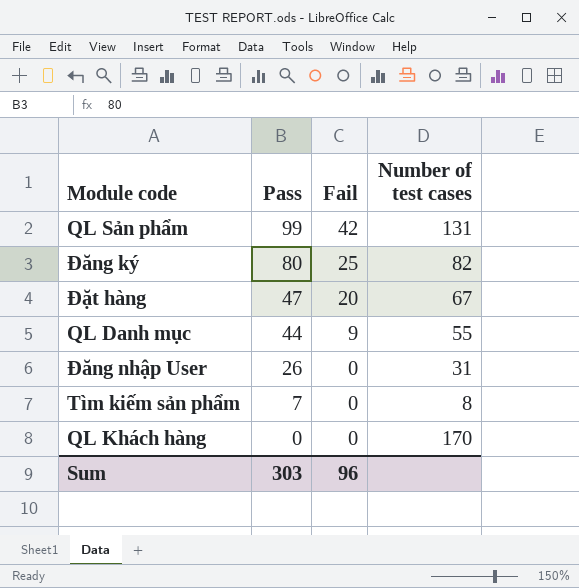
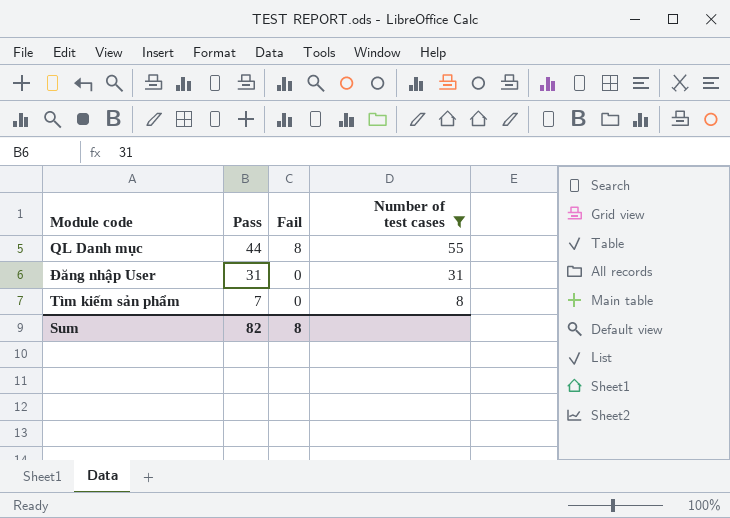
filter: none -> Number of test cases <= 55
QL Danh mục | Fail: 9 -> 8
Đăng nhập User | Pass: 26 -> 31
Sum | Pass: 303 -> 82
Sum | Fail: 96 -> 8

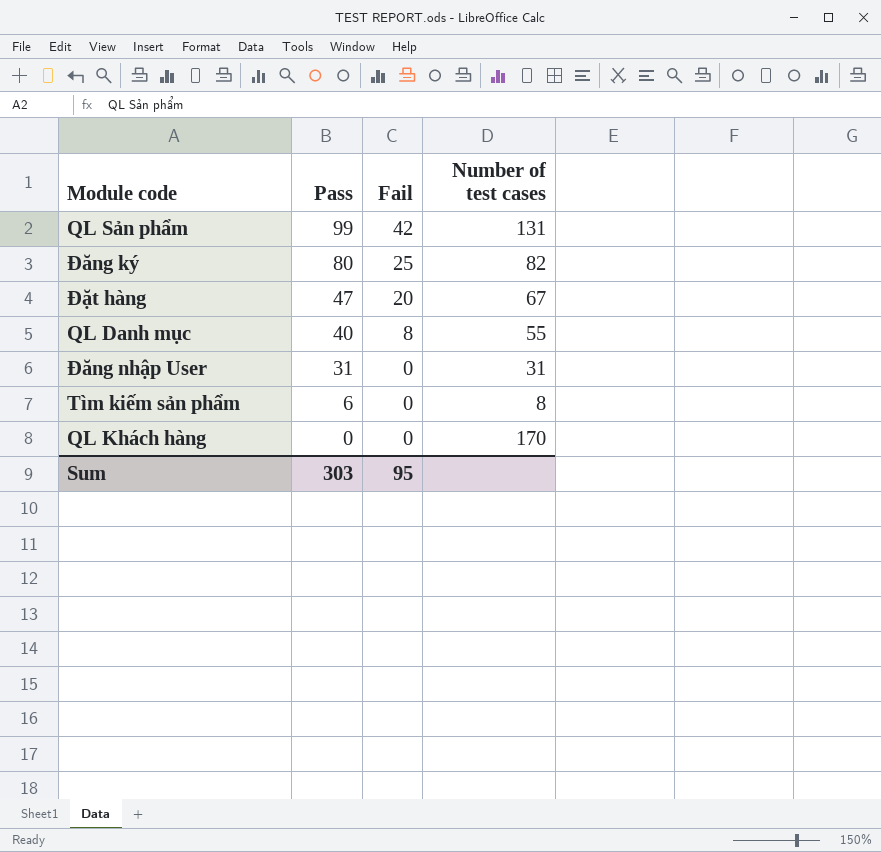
filter: Number of test cases <= 55 -> none
QL Danh mục | Pass: 44 -> 40
Tìm kiếm sản phẩm | Pass: 7 -> 6
Sum | Pass: 82 -> 303
Sum | Fail: 8 -> 95

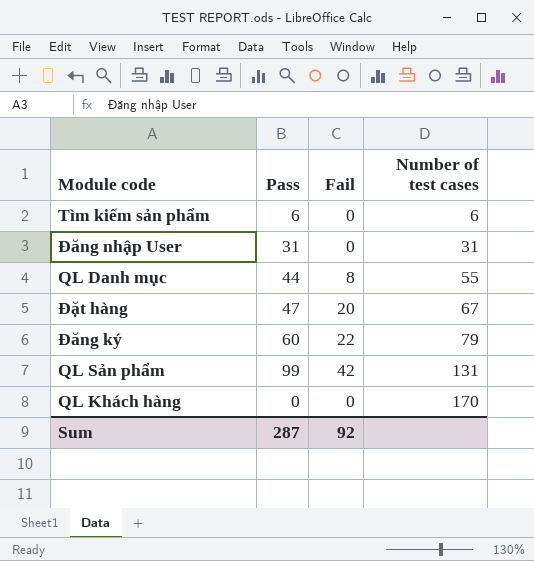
row order: Pass descending -> Number of test cases ascending
Tìm kiếm sản phẩm | Number of test cases: 8 -> 6
QL Danh mục | Pass: 40 -> 44
Đăng ký | Pass: 80 -> 60
Đăng ký | Fail: 25 -> 22
Đăng ký | Number of test cases: 82 -> 79
Sum | Pass: 303 -> 287
Sum | Fail: 95 -> 92

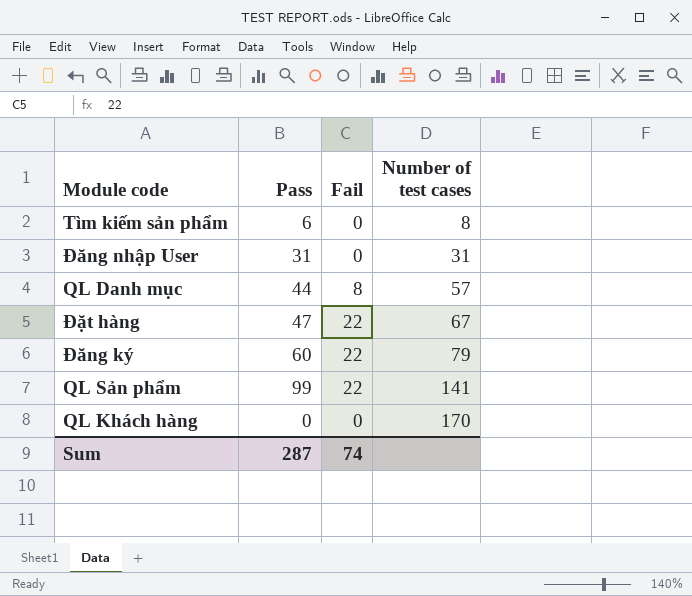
Tìm kiếm sản phẩm | Number of test cases: 6 -> 8
QL Danh mục | Number of test cases: 55 -> 57
Đặt hàng | Fail: 20 -> 22
QL Sản phẩm | Fail: 42 -> 22
QL Sản phẩm | Number of test cases: 131 -> 141
Sum | Fail: 92 -> 74

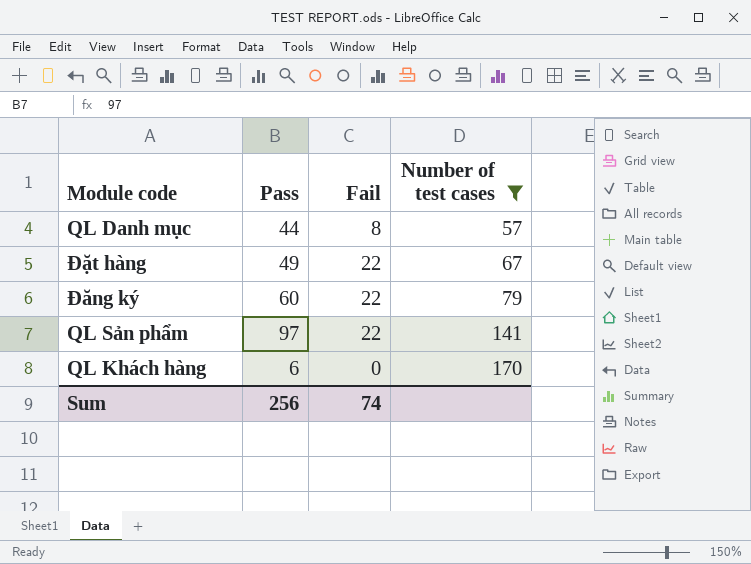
filter: none -> Number of test cases >= 57
Đặt hàng | Pass: 47 -> 49
QL Sản phẩm | Pass: 99 -> 97
QL Khách hàng | Pass: 0 -> 6
Sum | Pass: 287 -> 256

